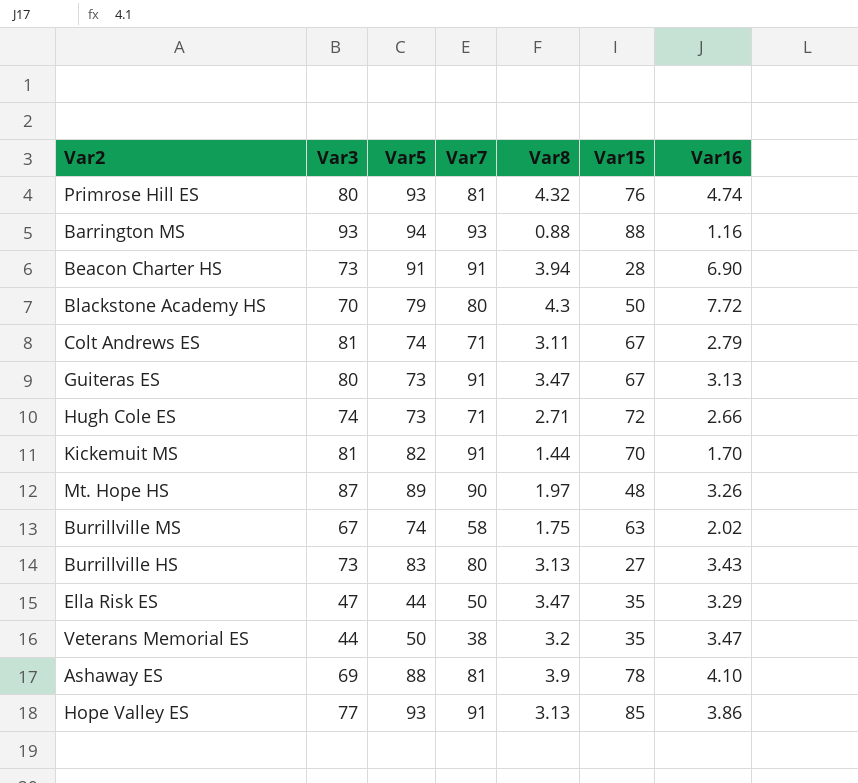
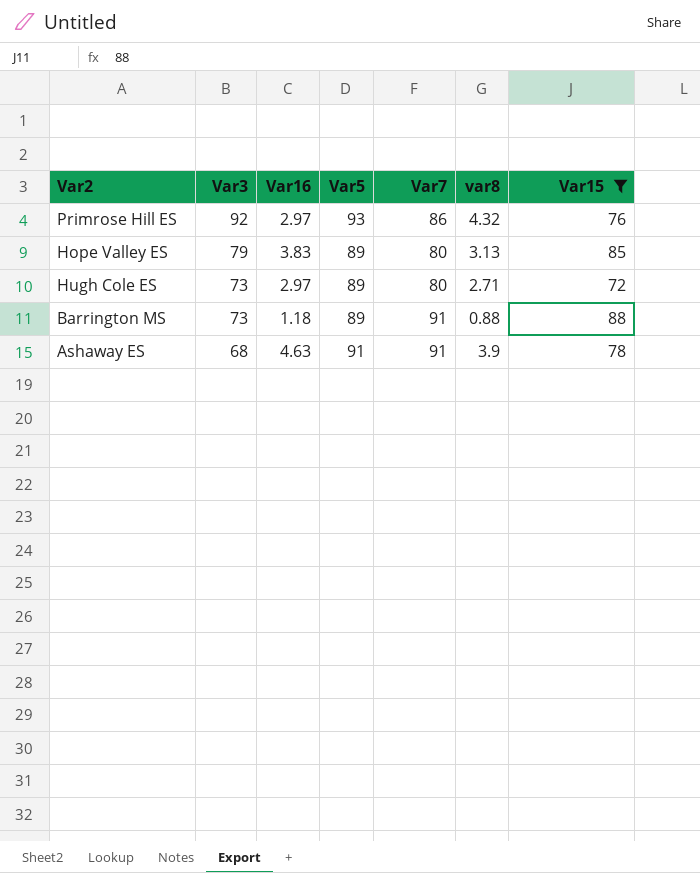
filter: none -> Var15 >= 72
row order: none -> Var3 descending
column Var16 | position: 7 -> 3
column name: Var8 -> var8
Primrose Hill ES | Var3: 80 -> 92
Primrose Hill ES | Var16: 4.74 -> 2.97
Primrose Hill ES | Var7: 81 -> 86
Hope Valley ES | Var3: 77 -> 79
Hope Valley ES | Var16: 3.86 -> 3.83
Hope Valley ES | Var5: 93 -> 89
Hope Valley ES | Var7: 91 -> 80
Hugh Cole ES | Var3: 74 -> 73
Hugh Cole ES | Var16: 2.66 -> 2.97
Hugh Cole ES | Var5: 73 -> 89
Hugh Cole ES | Var7: 71 -> 80
Barrington MS | Var3: 93 -> 73
Barrington MS | Var16: 1.16 -> 1.18
Barrington MS | Var5: 94 -> 89
Barrington MS | Var7: 93 -> 91
Ashaway ES | Var3: 69 -> 68
Ashaway ES | Var16: 4.10 -> 4.63
Ashaway ES | Var5: 88 -> 91
Ashaway ES | Var7: 81 -> 91

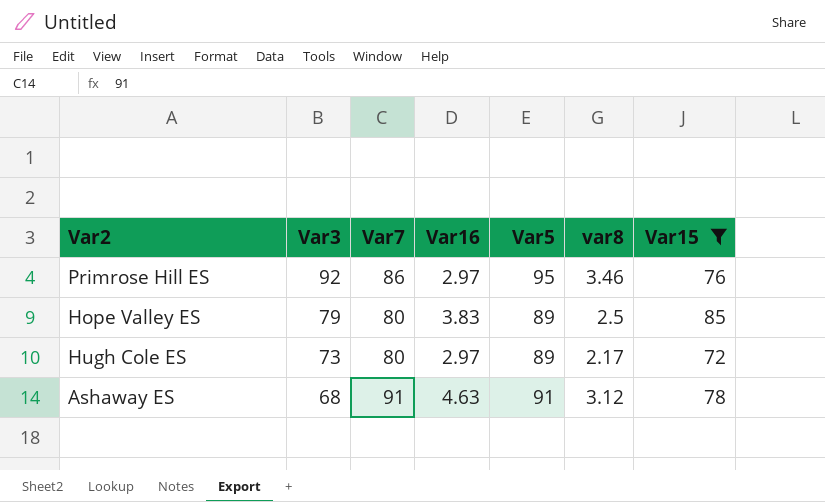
column Var7 | position: 5 -> 3
row Barrington MS: 73 | 1.18 | 89 | 91 | 0.88 | 88 -> none
Primrose Hill ES | Var5: 93 -> 95
Primrose Hill ES | var8: 4.32 -> 3.46
Hope Valley ES | var8: 3.13 -> 2.5
Hugh Cole ES | var8: 2.71 -> 2.17
Ashaway ES | var8: 3.9 -> 3.12

